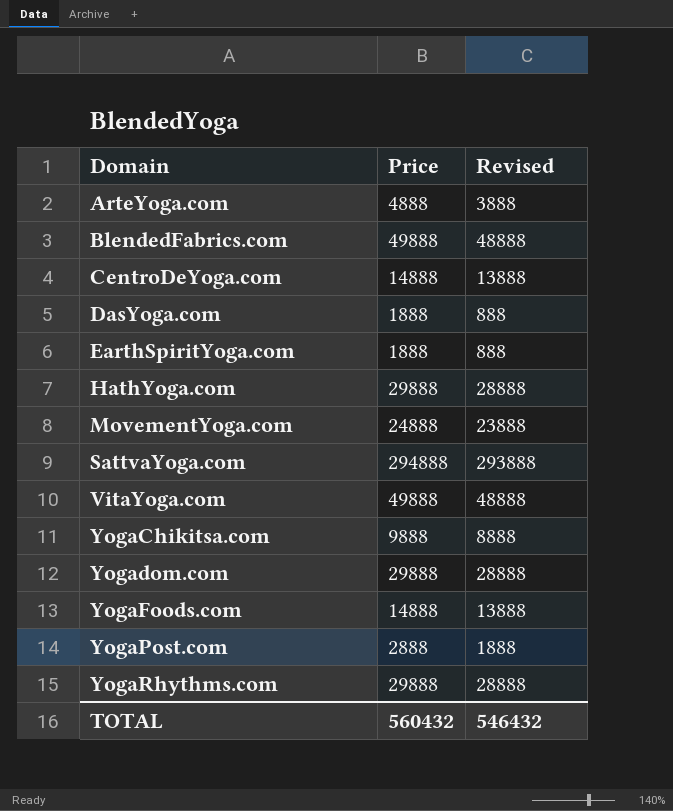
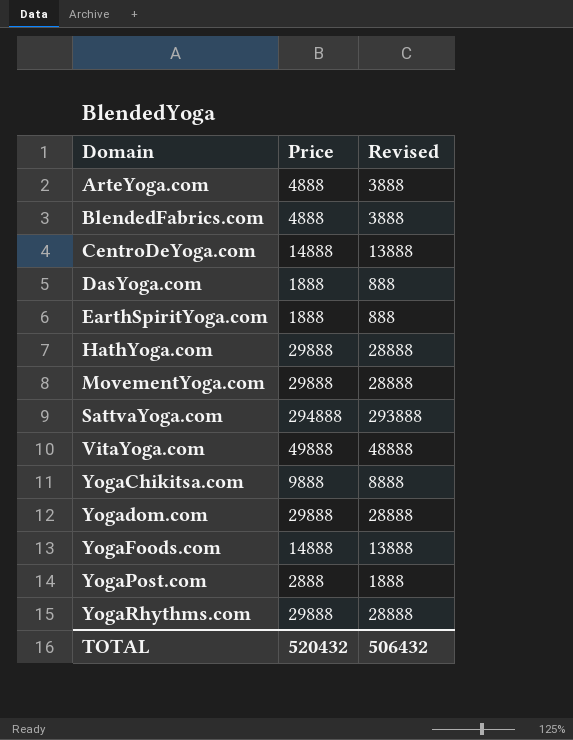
BlendedFabrics.com | Price: 49888 -> 4888
BlendedFabrics.com | Revised: 48888 -> 3888
MovementYoga.com | Price: 24888 -> 29888
MovementYoga.com | Revised: 23888 -> 28888
TOTAL | Price: 560432 -> 520432
TOTAL | Revised: 546432 -> 506432

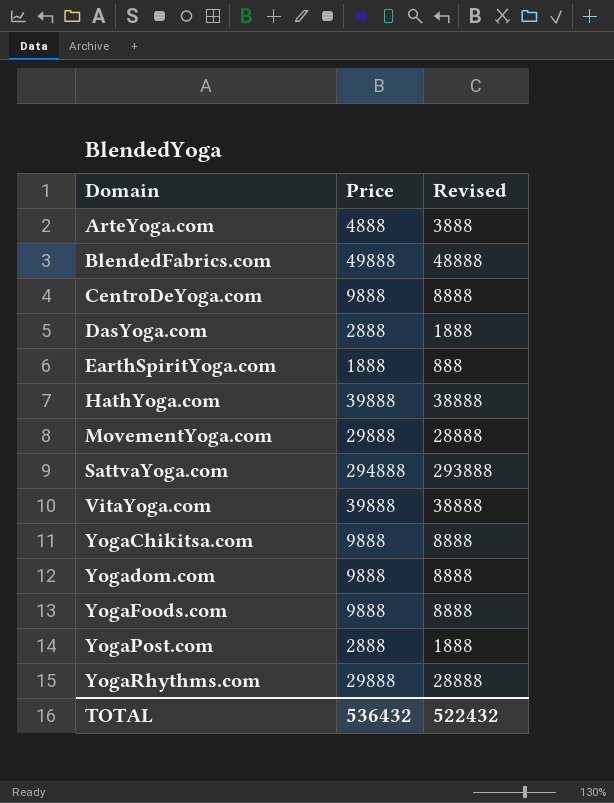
BlendedFabrics.com | Price: 4888 -> 49888
BlendedFabrics.com | Revised: 3888 -> 48888
CentroDeYoga.com | Price: 14888 -> 9888
CentroDeYoga.com | Revised: 13888 -> 8888
DasYoga.com | Price: 1888 -> 2888
DasYoga.com | Revised: 888 -> 1888
HathYoga.com | Price: 29888 -> 39888
HathYoga.com | Revised: 28888 -> 38888
VitaYoga.com | Price: 49888 -> 39888
VitaYoga.com | Revised: 48888 -> 38888
Yogadom.com | Price: 29888 -> 9888
Yogadom.com | Revised: 28888 -> 8888
YogaFoods.com | Price: 14888 -> 9888
YogaFoods.com | Revised: 13888 -> 8888
TOTAL | Price: 520432 -> 536432
TOTAL | Revised: 506432 -> 522432

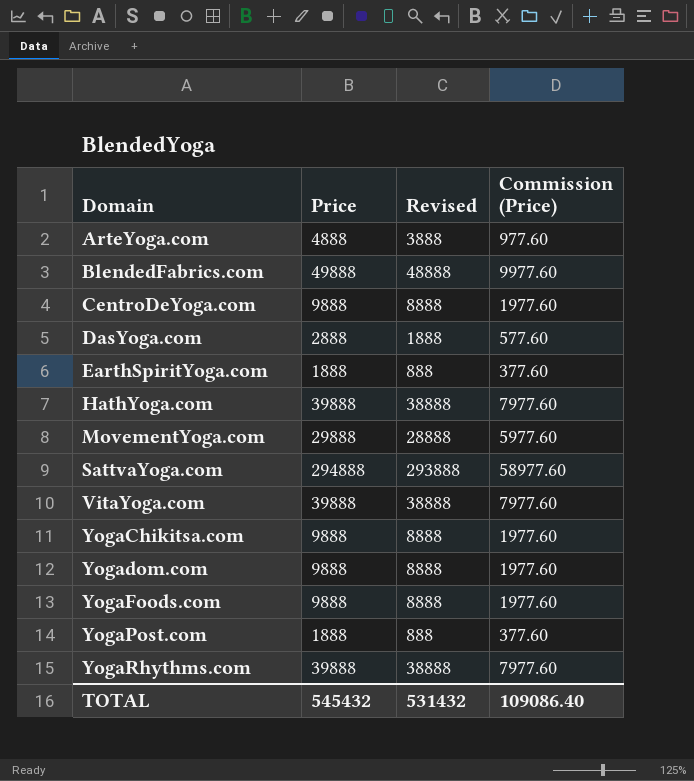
column Commission (Price) | formula: none -> [Price] * 0.2
YogaPost.com | Price: 2888 -> 1888
YogaPost.com | Revised: 1888 -> 888
YogaRhythms.com | Price: 29888 -> 39888
YogaRhythms.com | Revised: 28888 -> 38888
TOTAL | Price: 536432 -> 545432
TOTAL | Revised: 522432 -> 531432

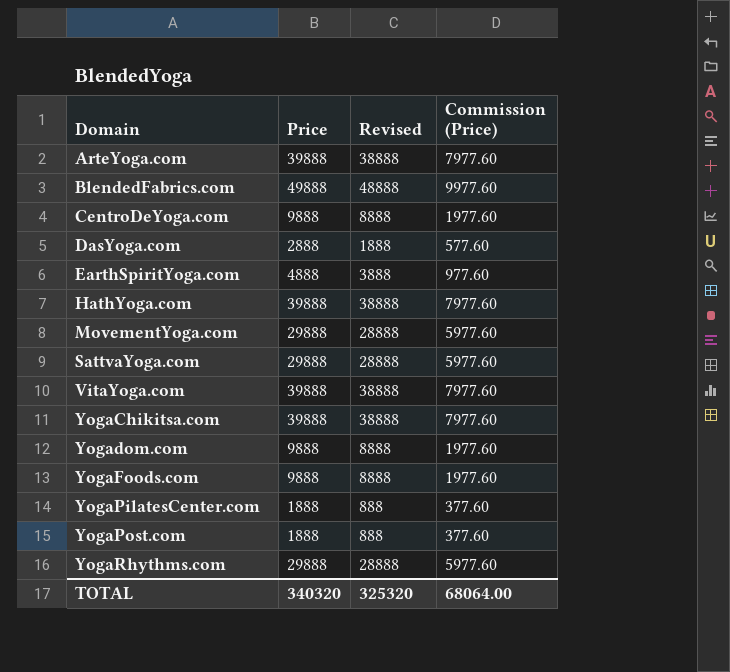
ArteYoga.com | Price: 4888 -> 39888
ArteYoga.com | Revised: 3888 -> 38888
ArteYoga.com | Commission (Price): 977.60 -> 7977.60
EarthSpiritYoga.com | Price: 1888 -> 4888
EarthSpiritYoga.com | Revised: 888 -> 3888
EarthSpiritYoga.com | Commission (Price): 377.60 -> 977.60
SattvaYoga.com | Price: 294888 -> 29888
SattvaYoga.com | Revised: 293888 -> 28888
SattvaYoga.com | Commission (Price): 58977.60 -> 5977.60
YogaChikitsa.com | Price: 9888 -> 39888
YogaChikitsa.com | Revised: 8888 -> 38888
YogaChikitsa.com | Commission (Price): 1977.60 -> 7977.60
row YogaPilatesCenter.com: none -> 1888 | 888 | 377.60
YogaRhythms.com | Price: 39888 -> 29888
YogaRhythms.com | Revised: 38888 -> 28888
YogaRhythms.com | Commission (Price): 7977.60 -> 5977.60
TOTAL | Price: 545432 -> 340320
TOTAL | Revised: 531432 -> 325320
TOTAL | Commission (Price): 109086.40 -> 68064.00

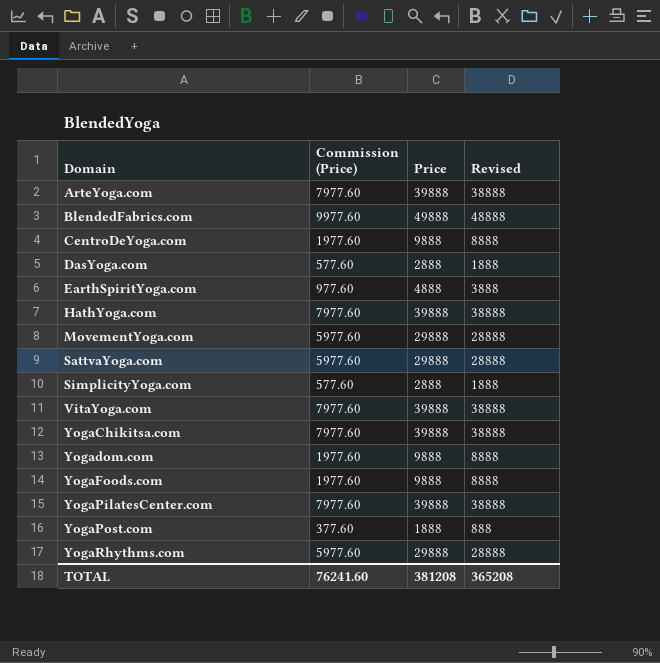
column Commission (Price) | position: 4 -> 2
row SimplicityYoga.com: none -> 577.60 | 2888 | 1888
YogaPilatesCenter.com | Commission (Price): 377.60 -> 7977.60
YogaPilatesCenter.com | Price: 1888 -> 39888
YogaPilatesCenter.com | Revised: 888 -> 38888
TOTAL | Commission (Price): 68064.00 -> 76241.60
TOTAL | Price: 340320 -> 381208
TOTAL | Revised: 325320 -> 365208

